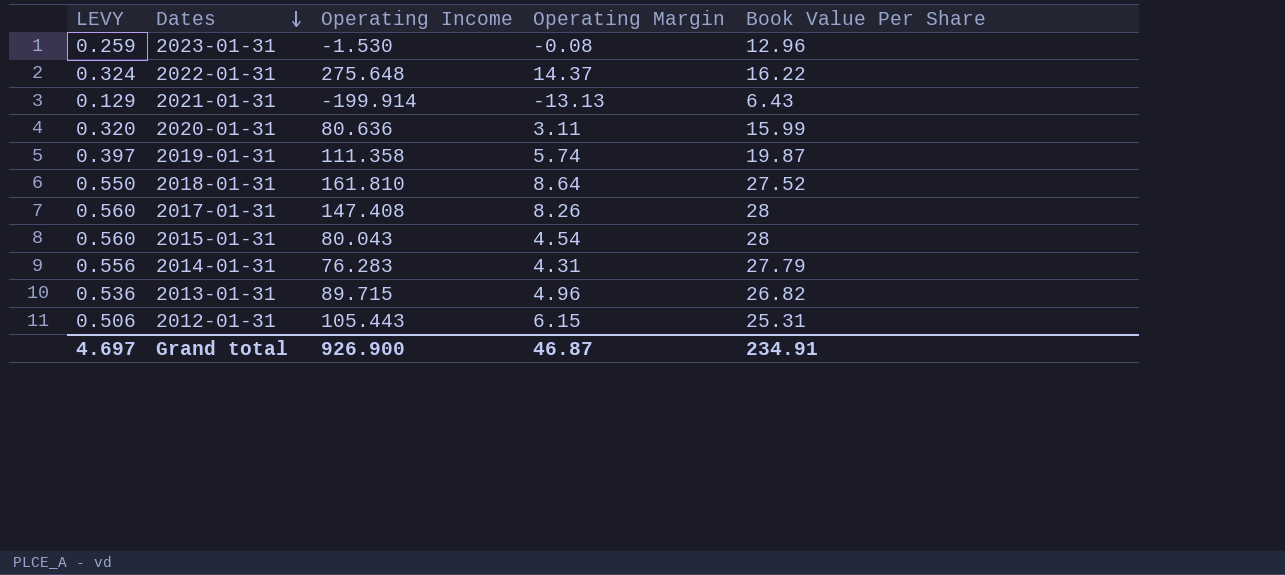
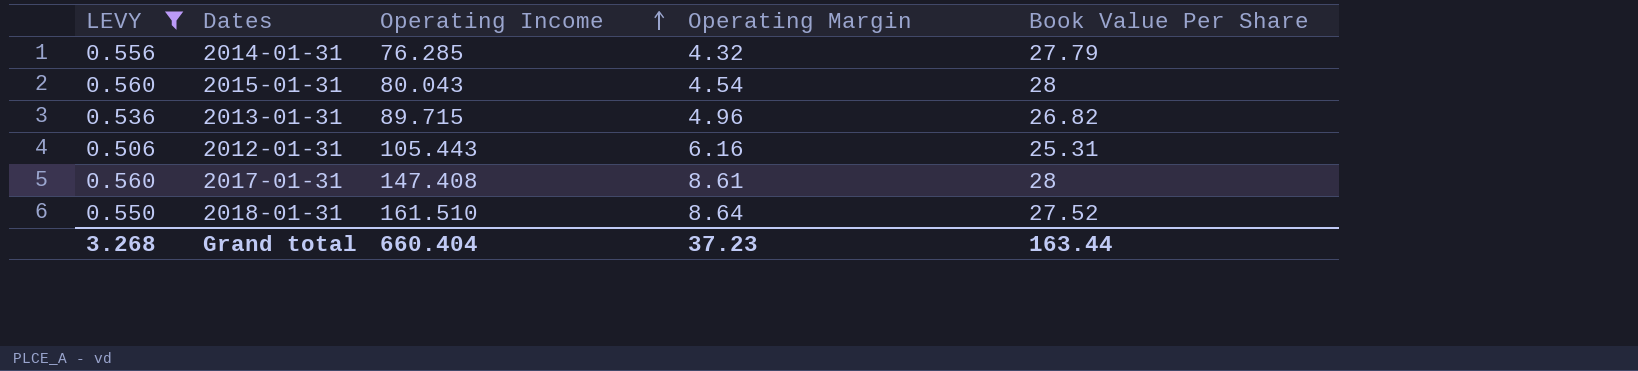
filter: none -> LEVY >= 0.506
row order: Dates descending -> Operating Income ascending
2014-01-31 | Operating Income: 76.283 -> 76.285
2014-01-31 | Operating Margin: 4.31 -> 4.32
2012-01-31 | Operating Margin: 6.15 -> 6.16
2017-01-31 | Operating Margin: 8.26 -> 8.61
2018-01-31 | Operating Income: 161.810 -> 161.510
Grand total | LEVY: 4.697 -> 3.268
Grand total | Operating Income: 926.900 -> 660.404
Grand total | Operating Margin: 46.87 -> 37.23
Grand total | Book Value Per Share: 234.91 -> 163.44

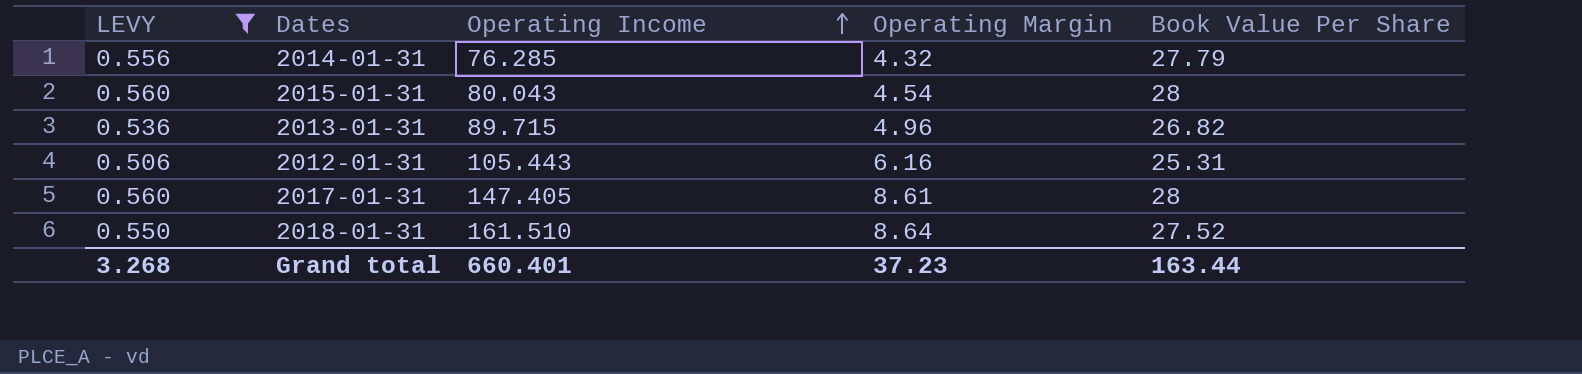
2017-01-31 | Operating Income: 147.408 -> 147.405
Grand total | Operating Income: 660.404 -> 660.401

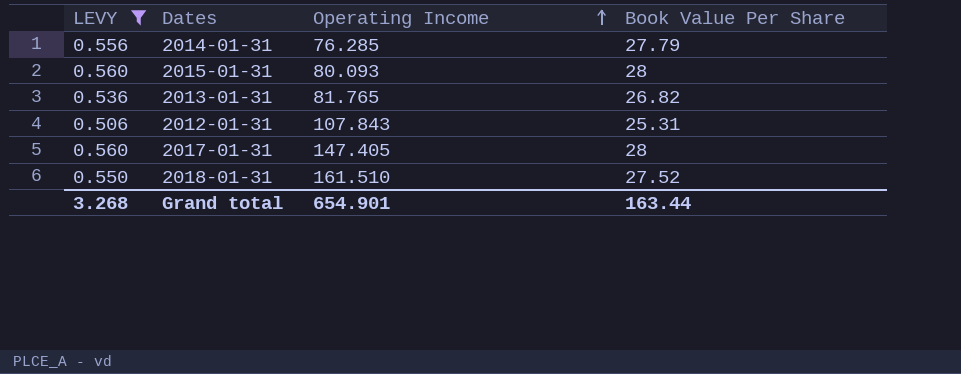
column Operating Margin | position: 4 -> none
2015-01-31 | Operating Income: 80.043 -> 80.093
2013-01-31 | Operating Income: 89.715 -> 81.765
2012-01-31 | Operating Income: 105.443 -> 107.843
Grand total | Operating Income: 660.401 -> 654.901

